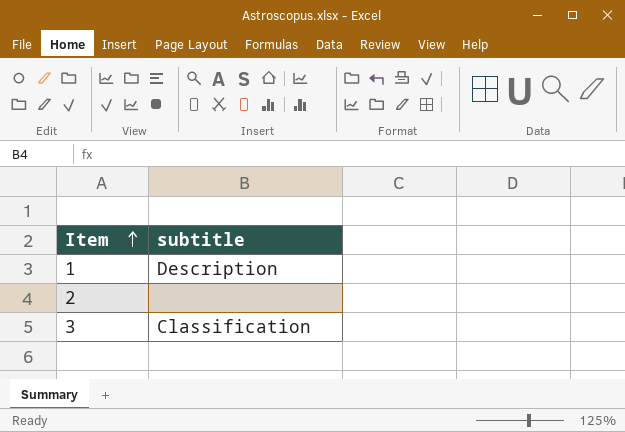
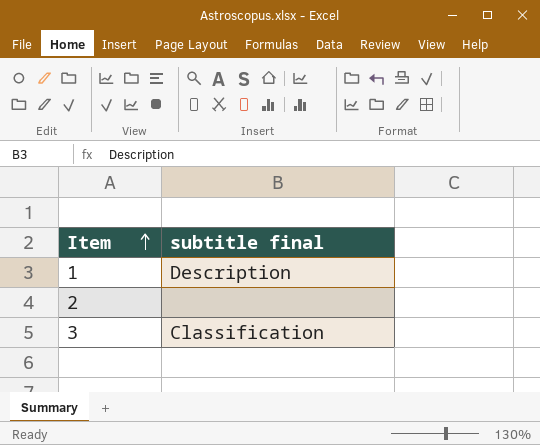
column name: subtitle -> subtitle final

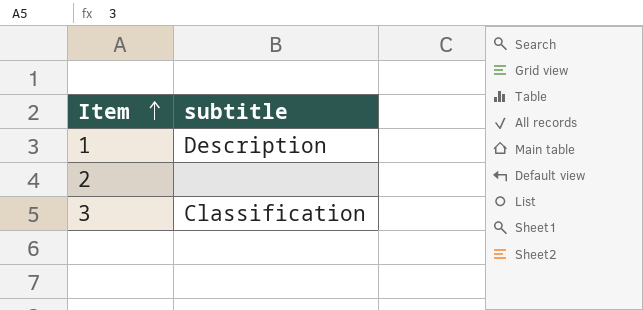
column name: subtitle final -> subtitle

